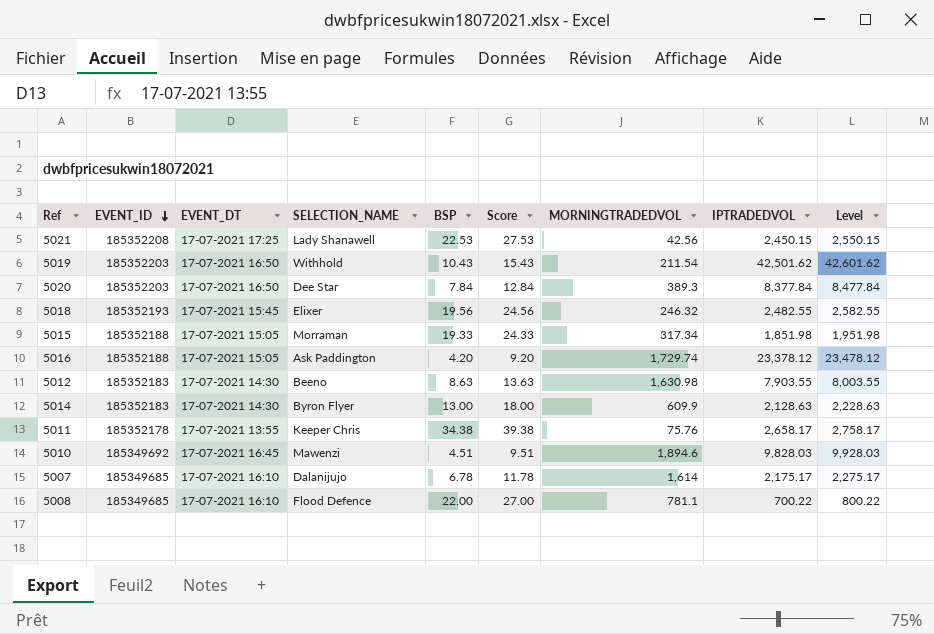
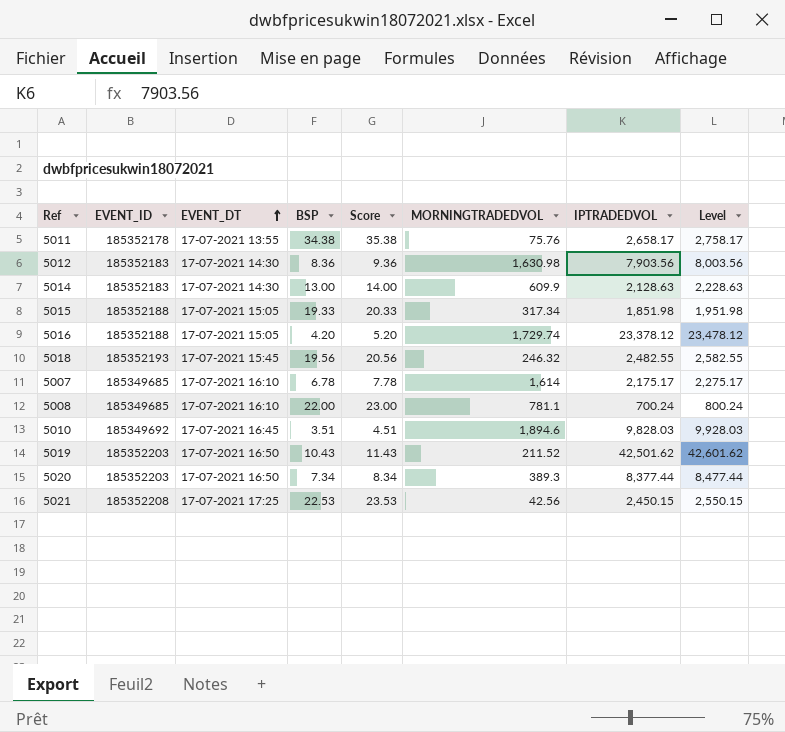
row order: EVENT_ID descending -> EVENT_DT ascending
column SELECTION_NAME | position: 4 -> none
column Score | formula: [BSP] + 5 -> [BSP] + 1
5012 | BSP: 8.63 -> 8.36
5012 | IPTRADEDVOL: 7,903.55 -> 7,903.56
5012 | Level: 8,003.55 -> 8,003.56
5008 | IPTRADEDVOL: 700.22 -> 700.24
5008 | Level: 800.22 -> 800.24
5010 | BSP: 4.51 -> 3.51
5019 | MORNINGTRADEDVOL: 211.54 -> 211.52
5020 | BSP: 7.84 -> 7.34
5020 | IPTRADEDVOL: 8,377.84 -> 8,377.44
5020 | Level: 8,477.84 -> 8,477.44

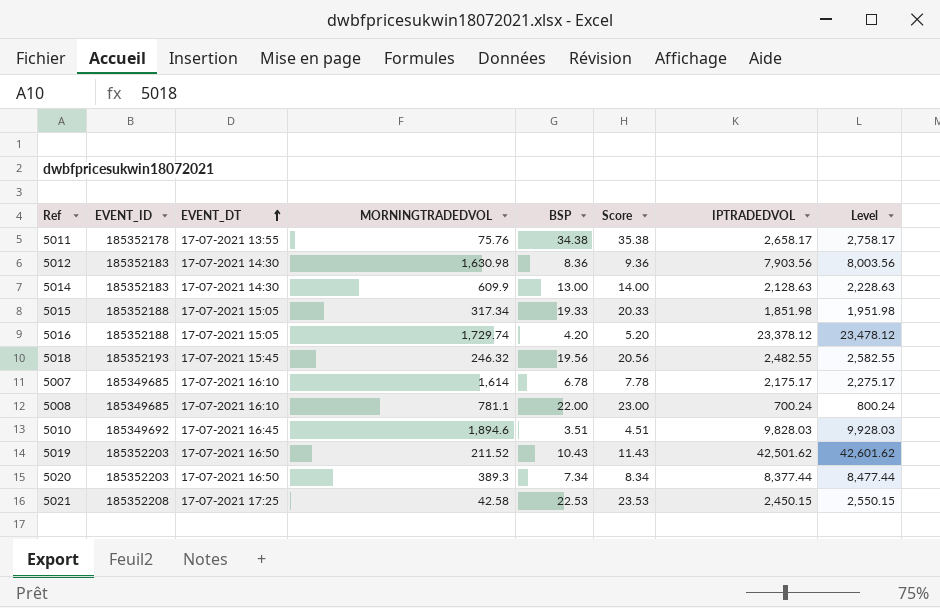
column MORNINGTRADEDVOL | position: 6 -> 4
5021 | MORNINGTRADEDVOL: 42.56 -> 42.58

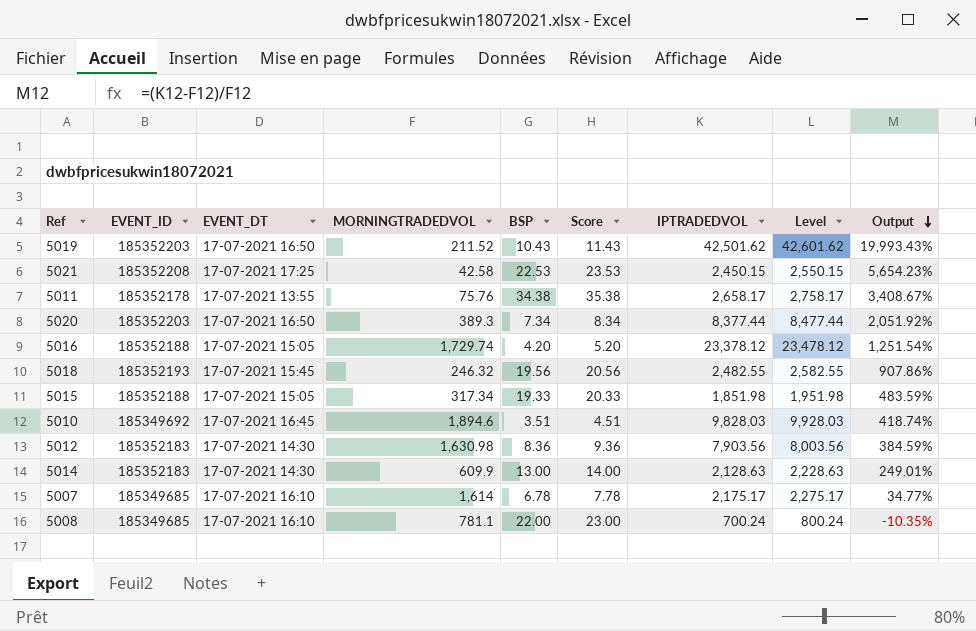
row order: EVENT_DT ascending -> Output descending
column Output | formula: none -> ([IPTRADEDVOL] - [MORNINGTRADEDVOL]) / [MORNINGTRADEDVOL]

